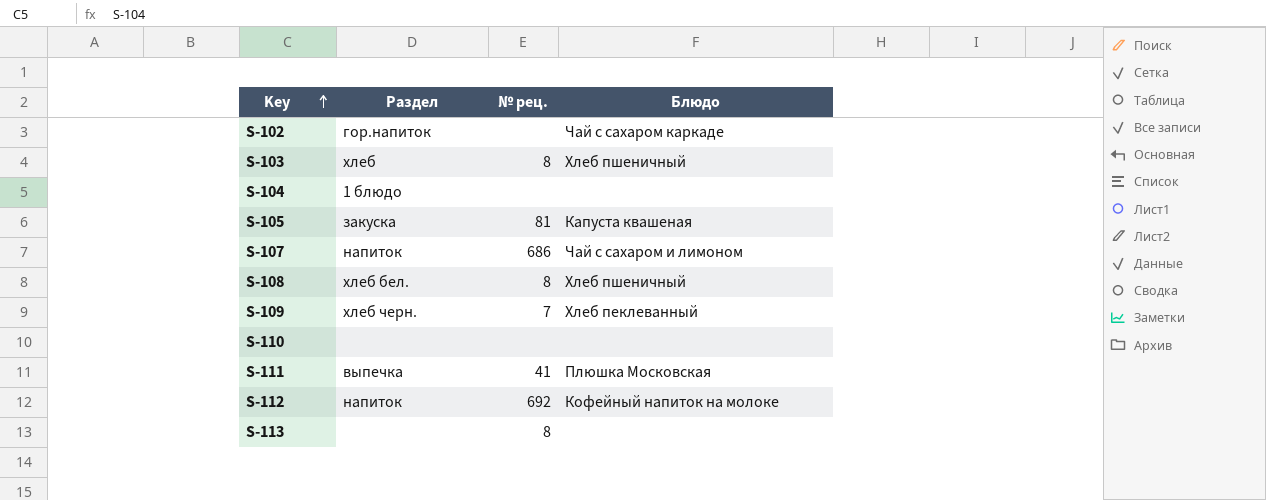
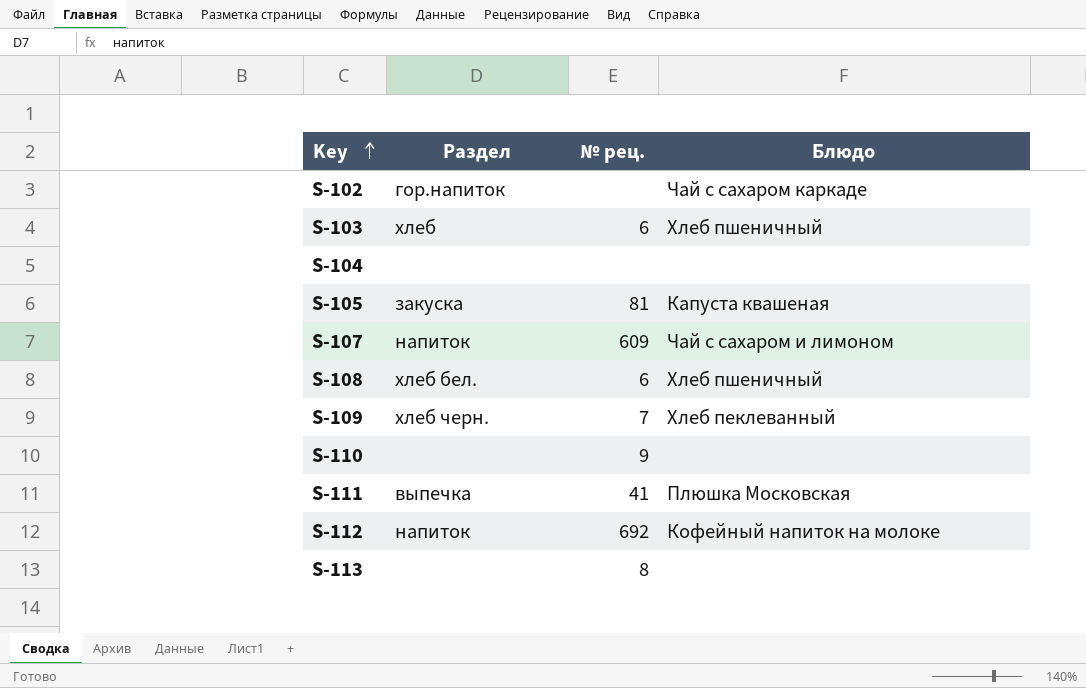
S-103 | № рец.: 8 -> 6
S-104 | Раздел: 1 блюдо -> none
S-107 | № рец.: 686 -> 609
S-108 | № рец.: 8 -> 6
S-110 | № рец.: none -> 9

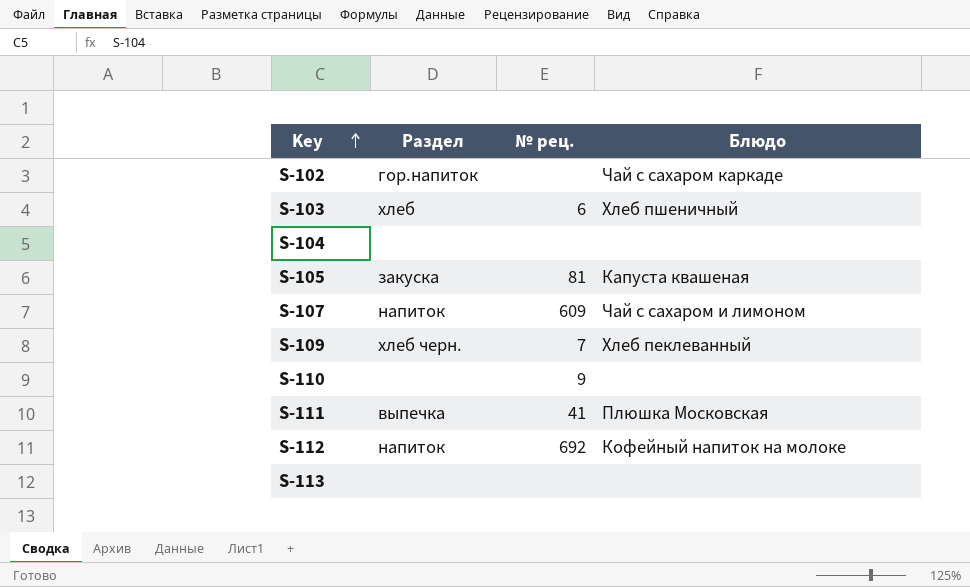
row S-108: хлеб бел. | 6 | Хлеб пшеничный -> none
S-113 | № рец.: 8 -> none

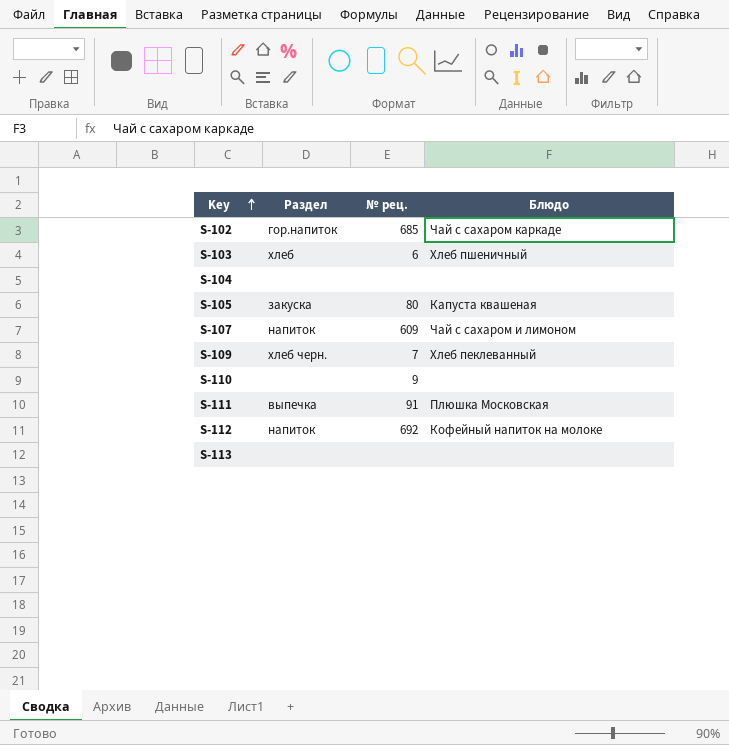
S-102 | № рец.: none -> 685
S-105 | № рец.: 81 -> 80
S-111 | № рец.: 41 -> 91

